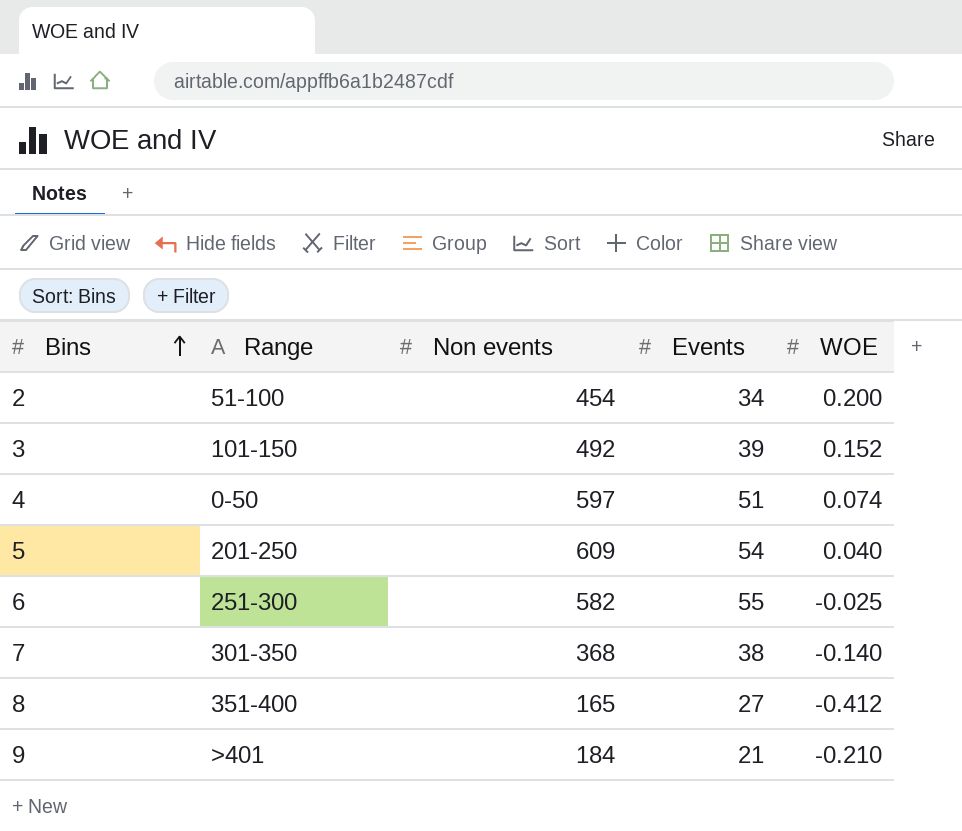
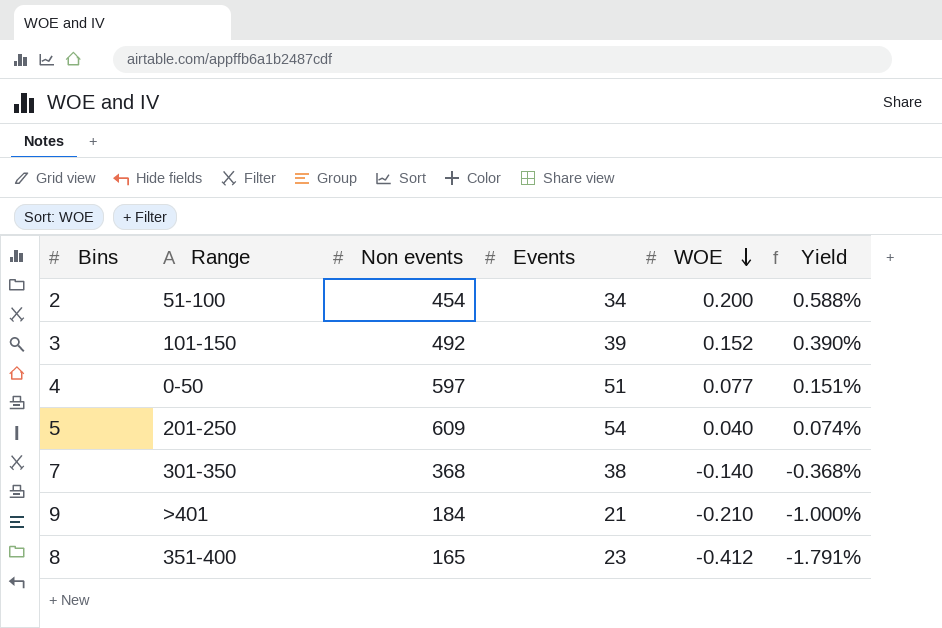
row order: Bins ascending -> WOE descending
column Yield | formula: none -> [WOE] / [Events]
row 6: 251-300 | 582 | 55 | -0.025 -> none
4 | WOE: 0.074 -> 0.077
8 | Events: 27 -> 23

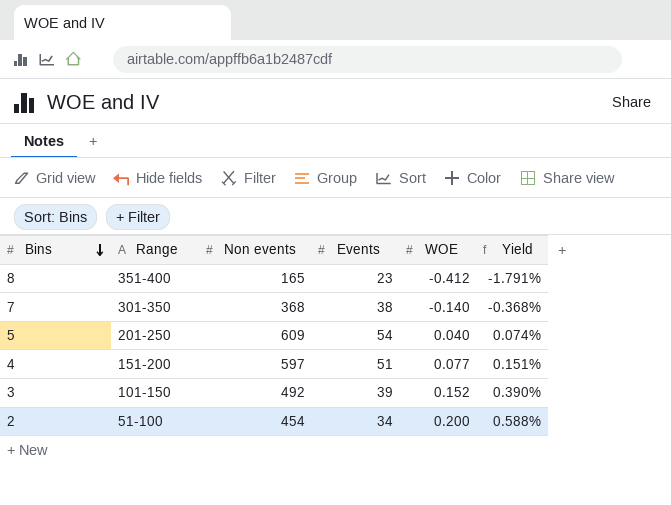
row order: WOE descending -> Bins descending
row 9: >401 | 184 | 21 | -0.210 | -1.000% -> none
4 | Range: 0-50 -> 151-200

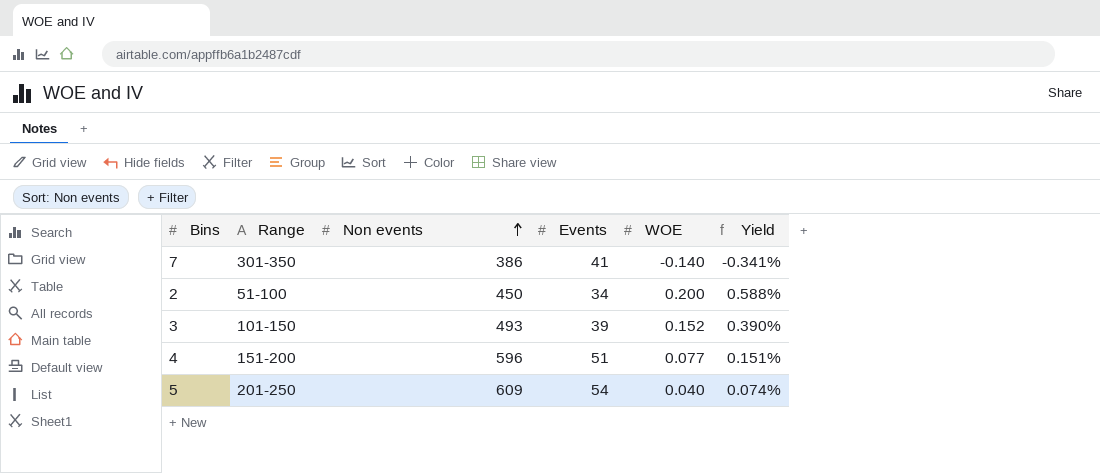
row order: Bins descending -> Non events ascending
row 8: 351-400 | 165 | 23 | -0.412 | -1.791% -> none
7 | Non events: 368 -> 386
7 | Events: 38 -> 41
7 | Yield: -0.368% -> -0.341%
2 | Non events: 454 -> 450
3 | Non events: 492 -> 493
4 | Non events: 597 -> 596

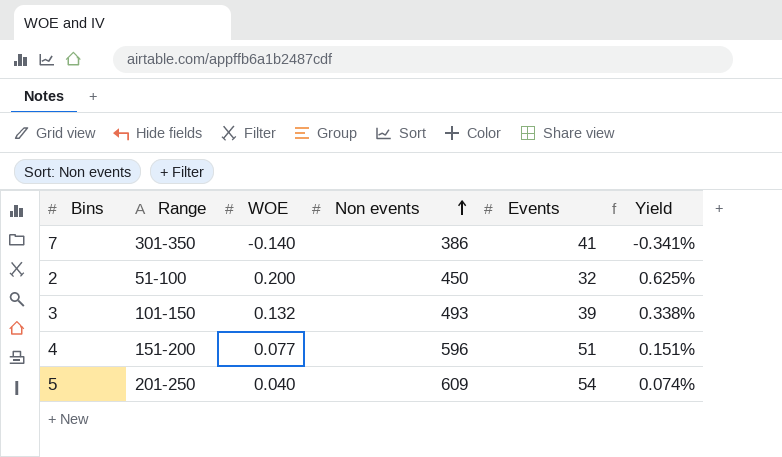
column WOE | position: 5 -> 3
2 | Events: 34 -> 32
2 | Yield: 0.588% -> 0.625%
3 | WOE: 0.152 -> 0.132
3 | Yield: 0.390% -> 0.338%

